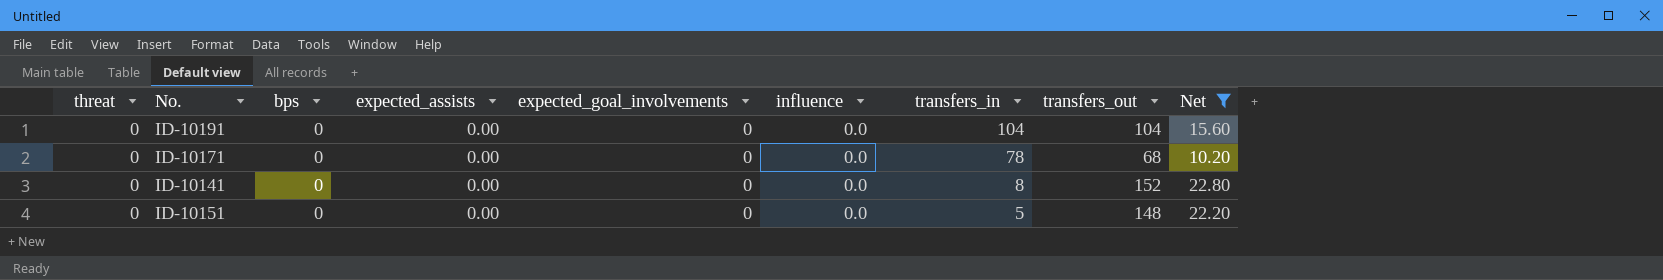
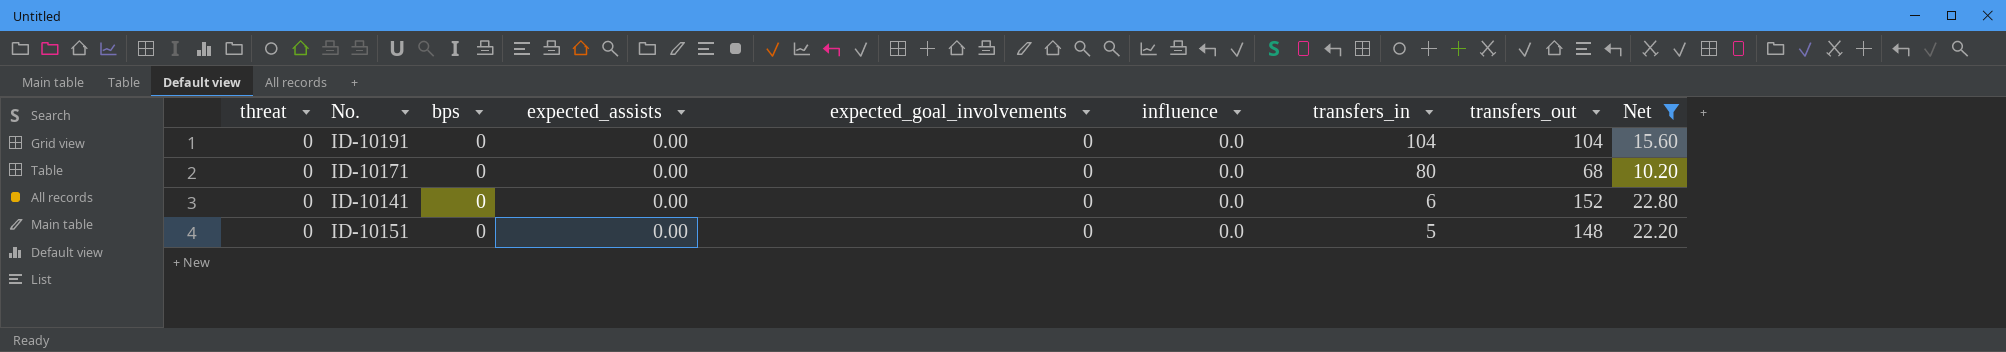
ID-10171 | transfers_in: 78 -> 80
ID-10141 | transfers_in: 8 -> 6

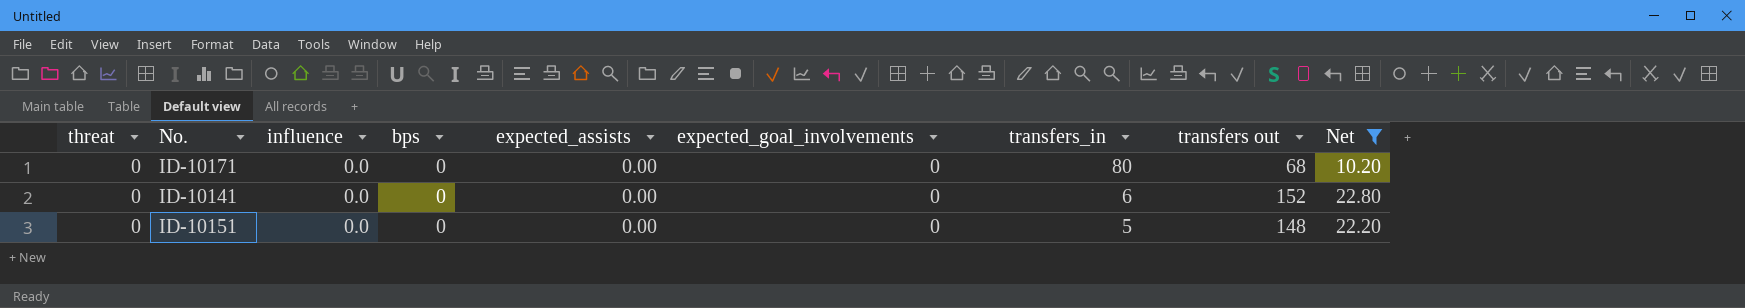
column influence | position: 6 -> 3
column name: transfers_out -> transfers out
row ID-10191: 0 | 0 | 0.00 | 0 | 0.0 | 104 | 104 | 15.60 -> none

